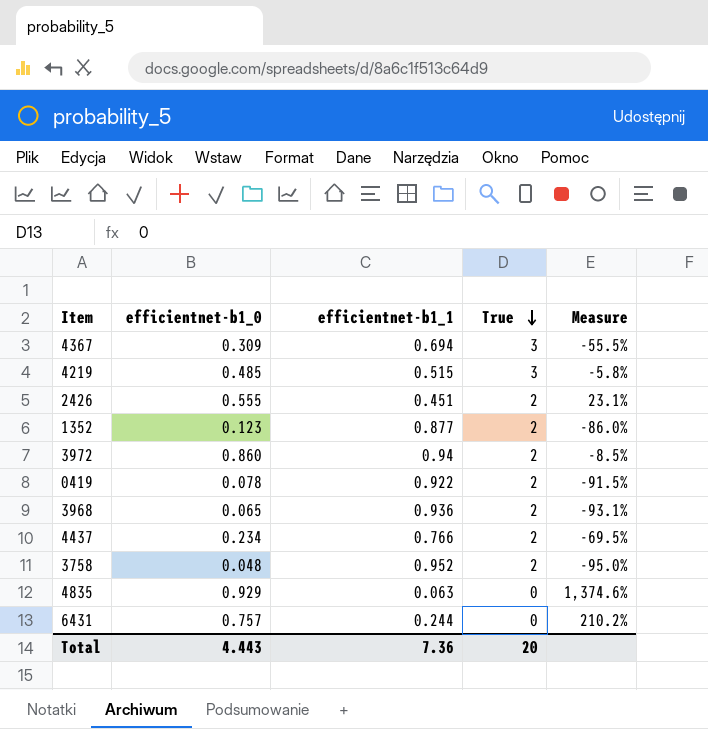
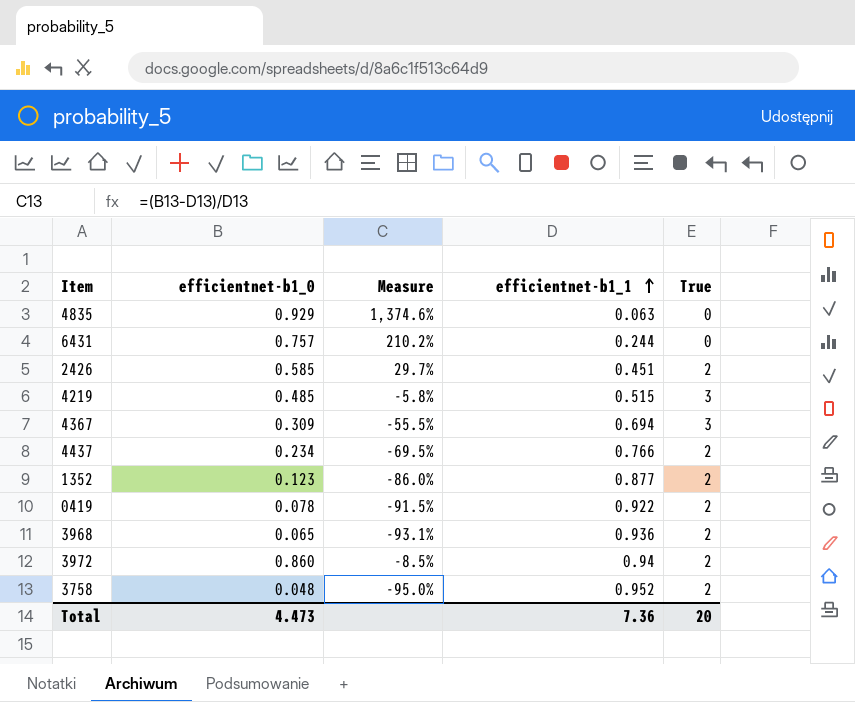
row order: True descending -> efficientnet-b1_1 ascending
column Measure | position: 5 -> 3
2426 | efficientnet-b1_0: 0.555 -> 0.585
2426 | Measure: 23.1% -> 29.7%
Total | efficientnet-b1_0: 4.443 -> 4.473

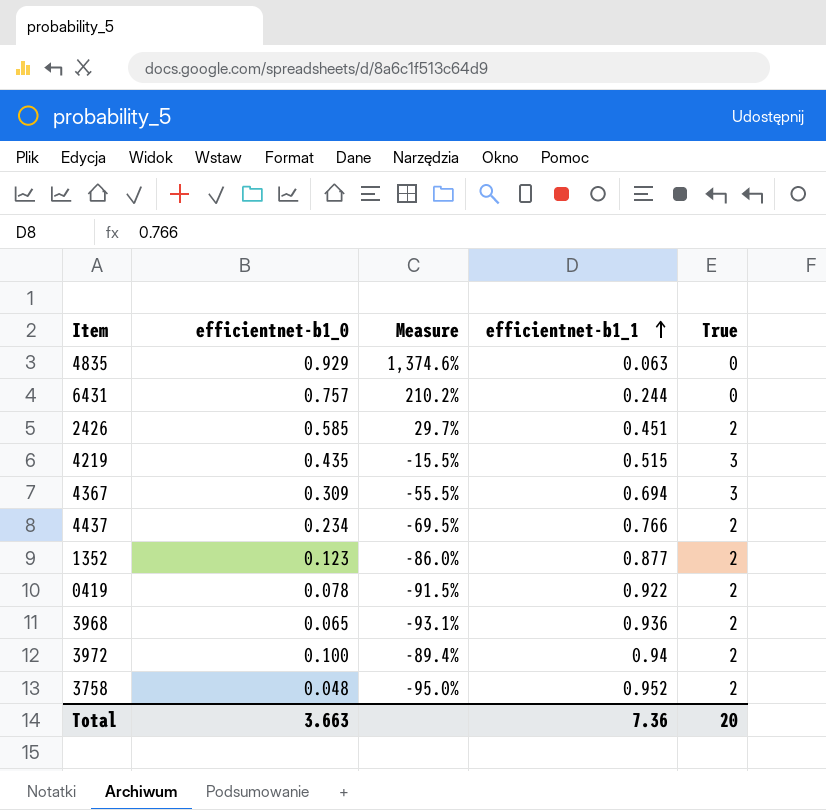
4219 | efficientnet-b1_0: 0.485 -> 0.435
4219 | Measure: -5.8% -> -15.5%
3972 | efficientnet-b1_0: 0.860 -> 0.100
3972 | Measure: -8.5% -> -89.4%
Total | efficientnet-b1_0: 4.473 -> 3.663

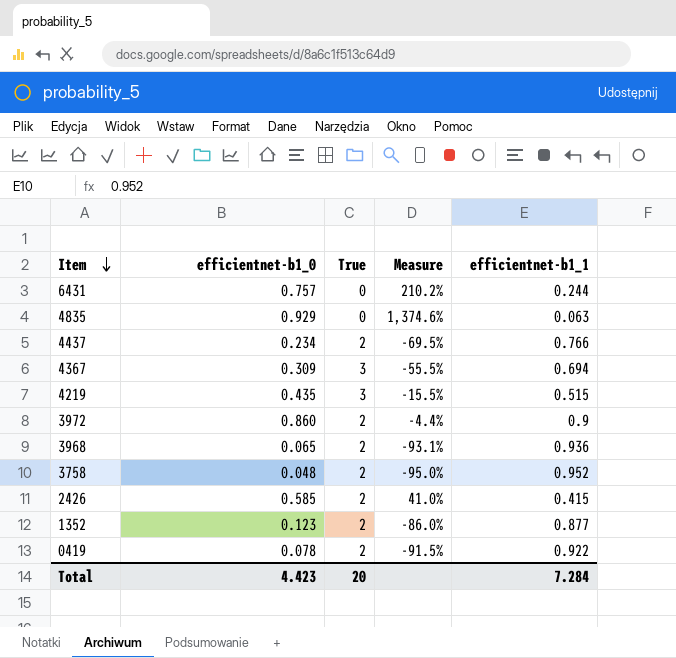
row order: efficientnet-b1_1 ascending -> Item descending
column True | position: 5 -> 3
3972 | efficientnet-b1_0: 0.100 -> 0.860
3972 | Measure: -89.4% -> -4.4%
3972 | efficientnet-b1_1: 0.94 -> 0.9
2426 | Measure: 29.7% -> 41.0%
2426 | efficientnet-b1_1: 0.451 -> 0.415
Total | efficientnet-b1_0: 3.663 -> 4.423
Total | efficientnet-b1_1: 7.36 -> 7.284

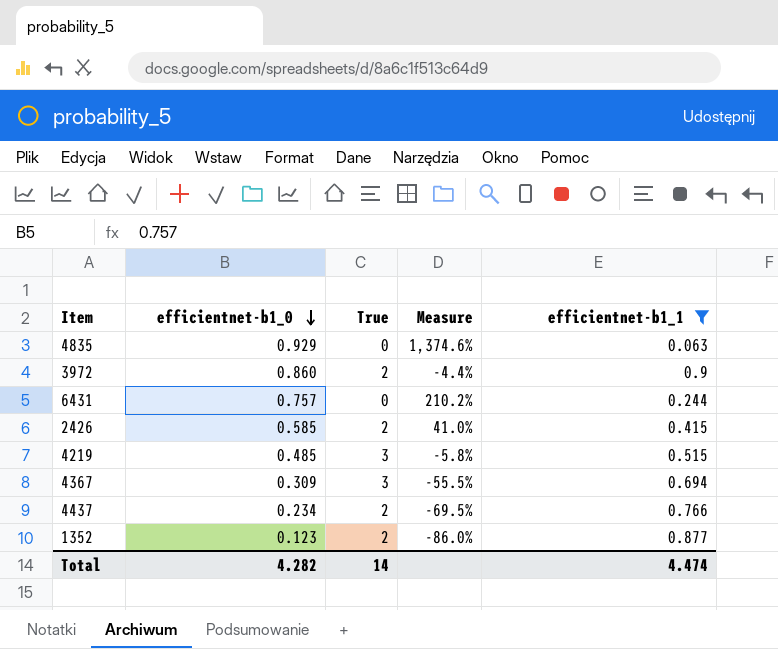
filter: none -> efficientnet-b1_1 <= 0.9
row order: Item descending -> efficientnet-b1_0 descending
4219 | efficientnet-b1_0: 0.435 -> 0.485
4219 | Measure: -15.5% -> -5.8%
Total | efficientnet-b1_0: 4.423 -> 4.282
Total | True: 20 -> 14
Total | efficientnet-b1_1: 7.284 -> 4.474

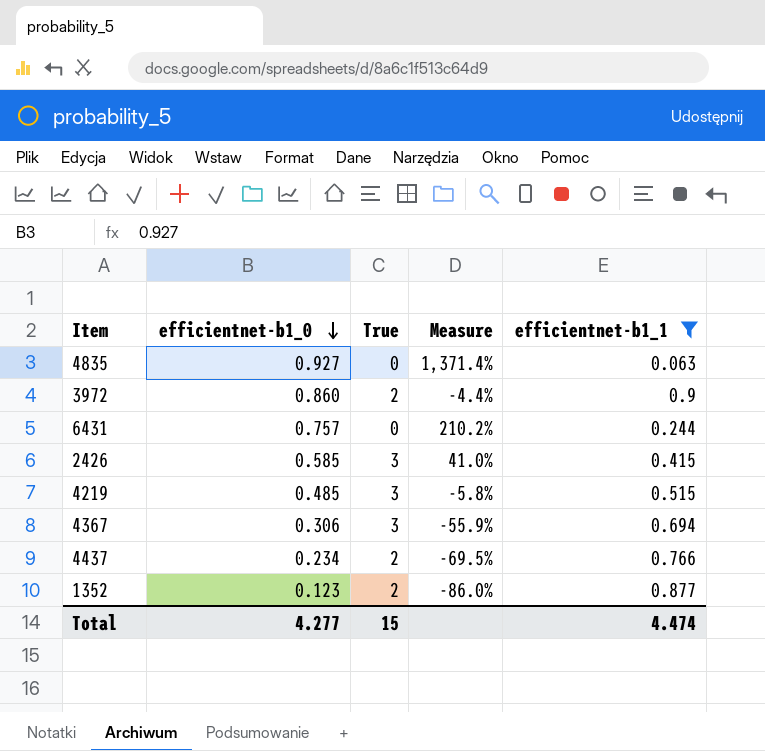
4835 | efficientnet-b1_0: 0.929 -> 0.927
4835 | Measure: 1,374.6% -> 1,371.4%
2426 | True: 2 -> 3
4367 | efficientnet-b1_0: 0.309 -> 0.306
4367 | Measure: -55.5% -> -55.9%
Total | efficientnet-b1_0: 4.282 -> 4.277
Total | True: 14 -> 15

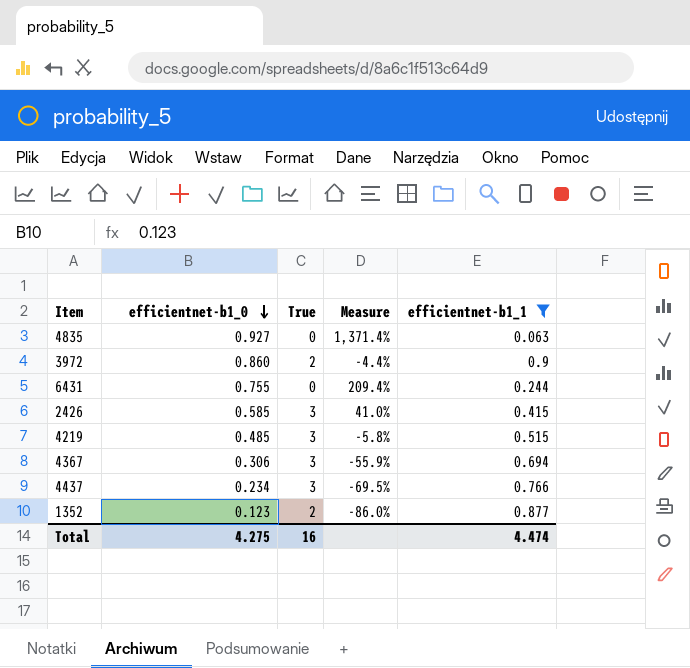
6431 | efficientnet-b1_0: 0.757 -> 0.755
6431 | Measure: 210.2% -> 209.4%
4437 | True: 2 -> 3
Total | efficientnet-b1_0: 4.277 -> 4.275
Total | True: 15 -> 16

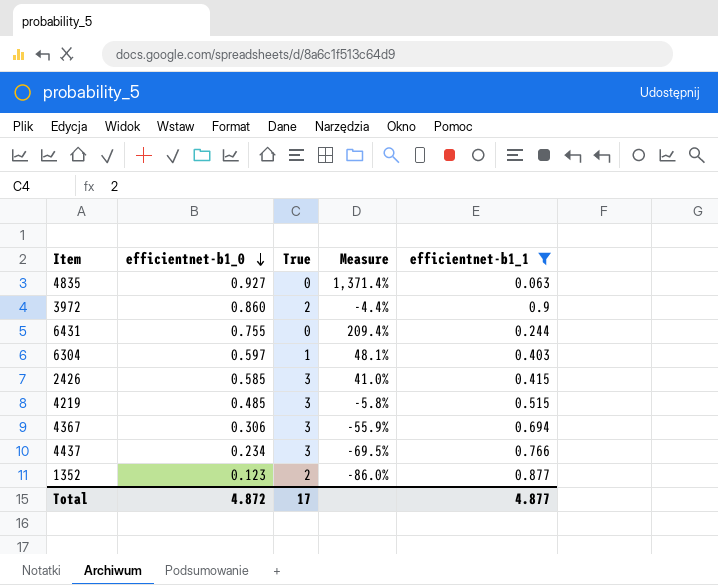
row 6304: none -> 0.597 | 1 | 48.1% | 0.403
Total | efficientnet-b1_0: 4.275 -> 4.872
Total | True: 16 -> 17
Total | efficientnet-b1_1: 4.474 -> 4.877

